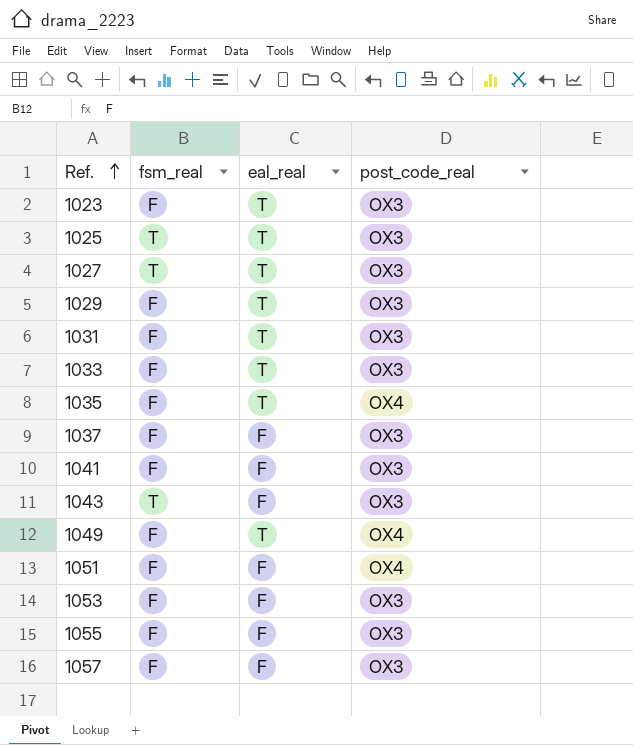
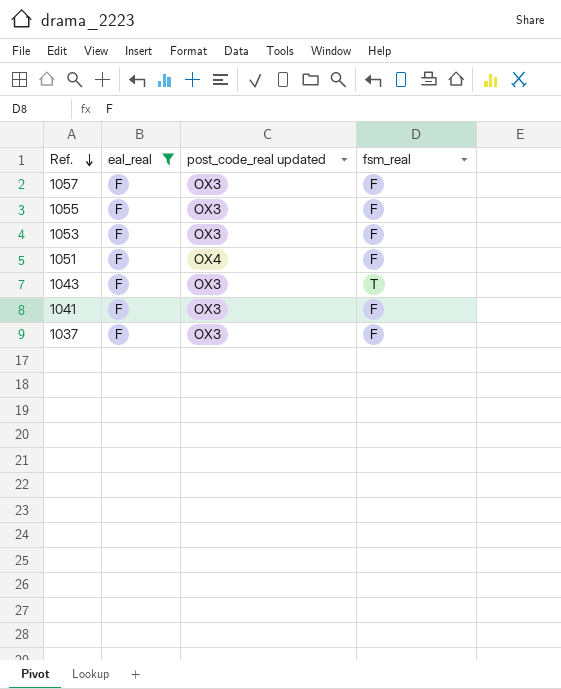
filter: none -> eal_real = F
row order: Ref. ascending -> Ref. descending
column name: post_code_real -> post_code_real updated
column fsm_real | position: 2 -> 4

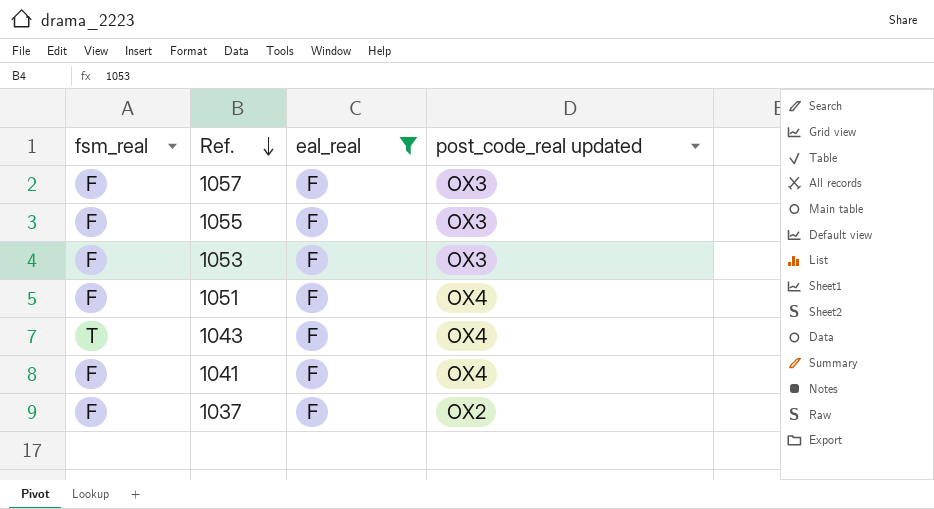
column fsm_real | position: 4 -> 1
1043 | post_code_real updated: OX3 -> OX4
1041 | post_code_real updated: OX3 -> OX4
1037 | post_code_real updated: OX3 -> OX2

